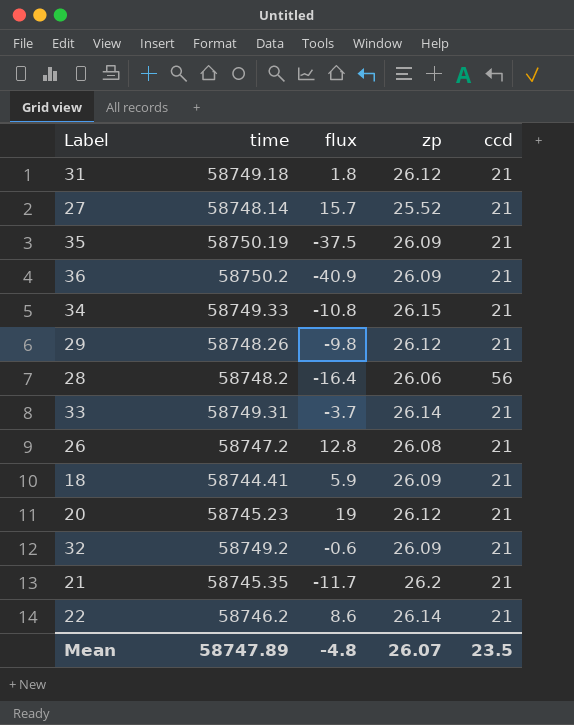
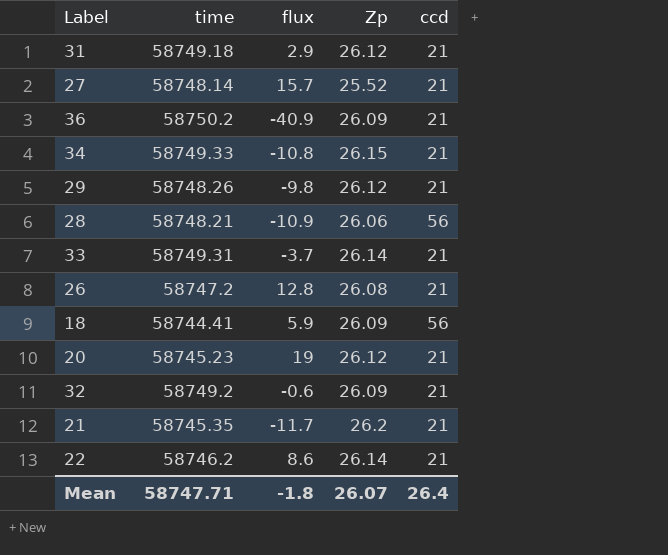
column name: zp -> Zp
row 35: 58750.19 | -37.5 | 26.09 | 21 -> none
31 | flux: 1.8 -> 2.9
28 | time: 58748.2 -> 58748.21
28 | flux: -16.4 -> -10.9
18 | ccd: 21 -> 56
Mean | time: 58747.89 -> 58747.71
Mean | flux: -4.8 -> -1.8
Mean | ccd: 23.5 -> 26.4

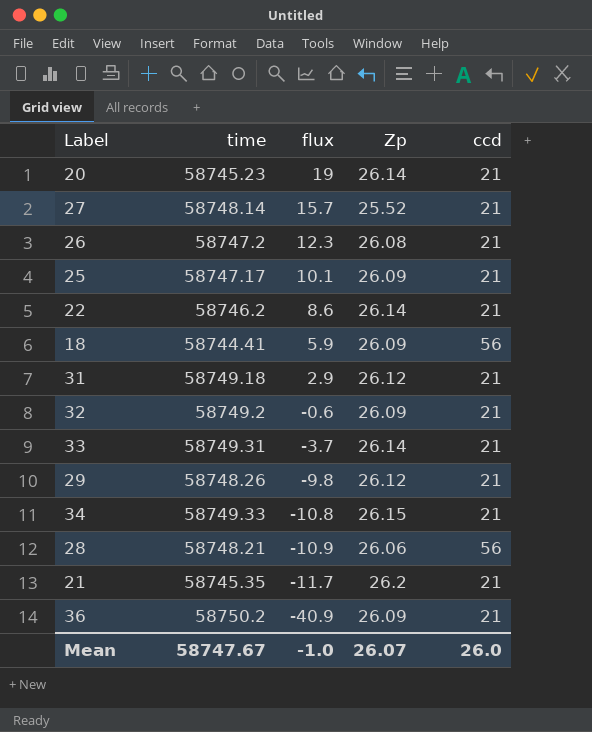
row order: none -> flux descending
20 | Zp: 26.12 -> 26.14
26 | flux: 12.8 -> 12.3
row 25: none -> 58747.17 | 10.1 | 26.09 | 21
Mean | time: 58747.71 -> 58747.67
Mean | flux: -1.8 -> -1.0
Mean | ccd: 26.4 -> 26.0

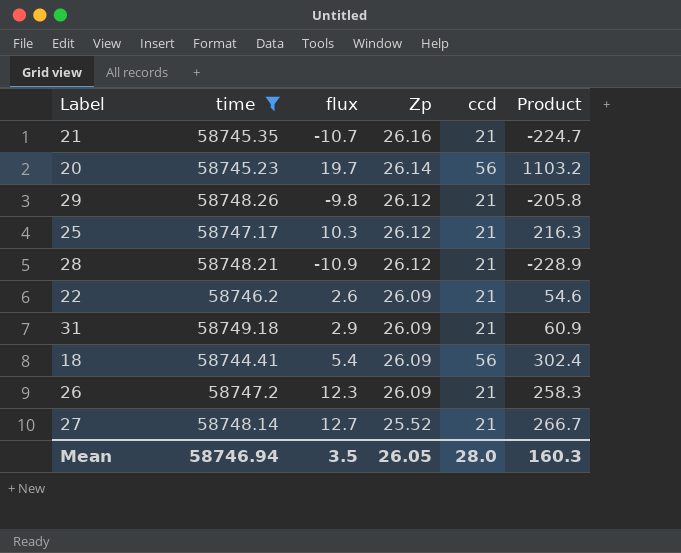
filter: none -> time <= 58749.18
row order: flux descending -> Zp descending
column Product | formula: none -> [flux] * [ccd]
21 | flux: -11.7 -> -10.7
21 | Zp: 26.2 -> 26.16
20 | flux: 19 -> 19.7
20 | ccd: 21 -> 56
25 | flux: 10.1 -> 10.3
25 | Zp: 26.09 -> 26.12
28 | Zp: 26.06 -> 26.12
28 | ccd: 56 -> 21
22 | flux: 8.6 -> 2.6
22 | Zp: 26.14 -> 26.09
31 | Zp: 26.12 -> 26.09
18 | flux: 5.9 -> 5.4
26 | Zp: 26.08 -> 26.09
27 | flux: 15.7 -> 12.7
Mean | time: 58747.67 -> 58746.94
Mean | flux: -1.0 -> 3.5
Mean | Zp: 26.07 -> 26.05
Mean | ccd: 26.0 -> 28.0

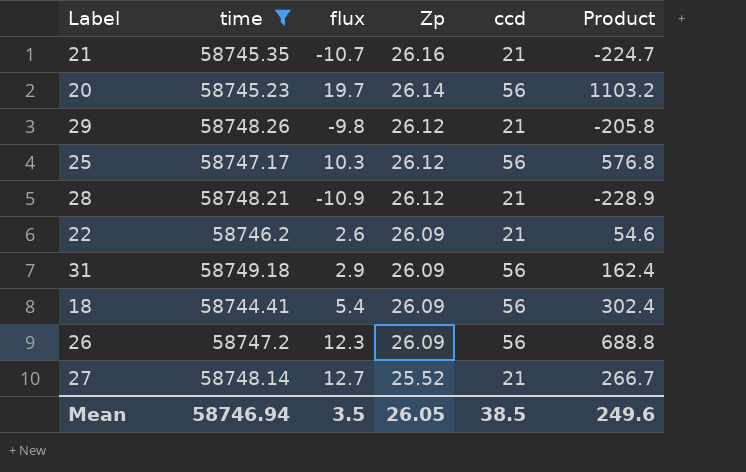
25 | ccd: 21 -> 56
25 | Product: 216.3 -> 576.8
31 | ccd: 21 -> 56
31 | Product: 60.9 -> 162.4
26 | ccd: 21 -> 56
26 | Product: 258.3 -> 688.8
Mean | ccd: 28.0 -> 38.5
Mean | Product: 160.3 -> 249.6

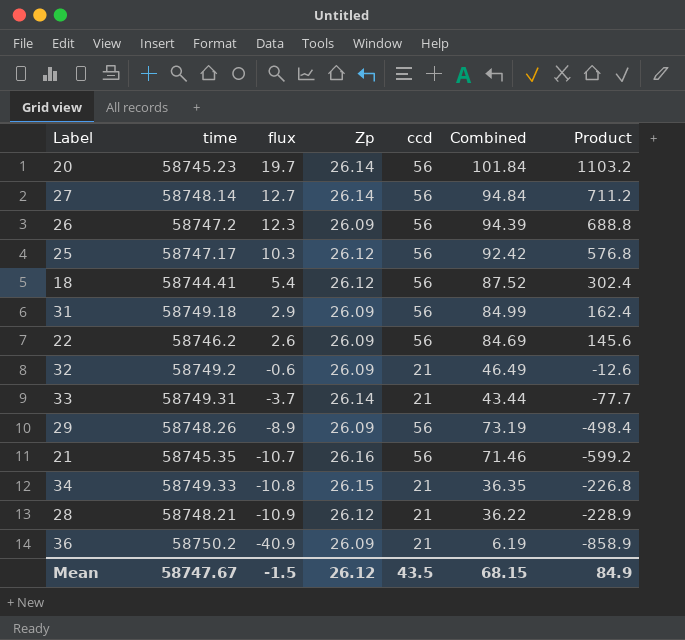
filter: time <= 58749.18 -> none
row order: Zp descending -> flux descending
column Combined | formula: none -> [flux] + [Zp] + [ccd]
27 | Zp: 25.52 -> 26.14
27 | ccd: 21 -> 56
27 | Product: 266.7 -> 711.2
18 | Zp: 26.09 -> 26.12
22 | ccd: 21 -> 56
22 | Product: 54.6 -> 145.6
29 | flux: -9.8 -> -8.9
29 | Zp: 26.12 -> 26.09
29 | ccd: 21 -> 56
29 | Product: -205.8 -> -498.4
21 | ccd: 21 -> 56
21 | Product: -224.7 -> -599.2
Mean | time: 58746.94 -> 58747.67
Mean | flux: 3.5 -> -1.5
Mean | Zp: 26.05 -> 26.12
Mean | ccd: 38.5 -> 43.5
Mean | Product: 249.6 -> 84.9

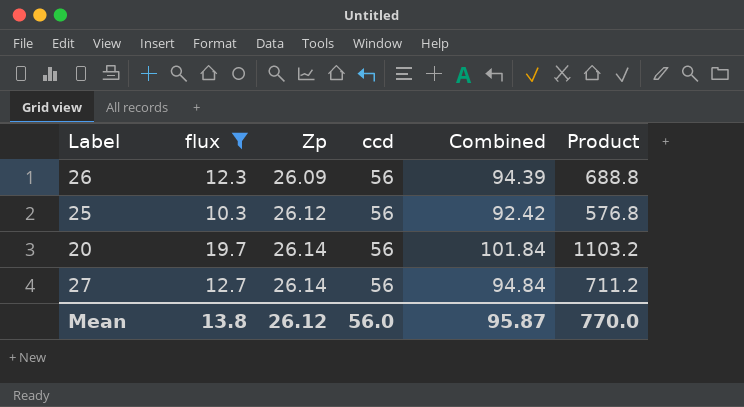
filter: none -> flux >= 10.3
row order: flux descending -> Zp ascending
column time | position: 2 -> none
Mean | flux: -1.5 -> 13.8
Mean | ccd: 43.5 -> 56.0
Mean | Combined: 68.15 -> 95.87
Mean | Product: 84.9 -> 770.0

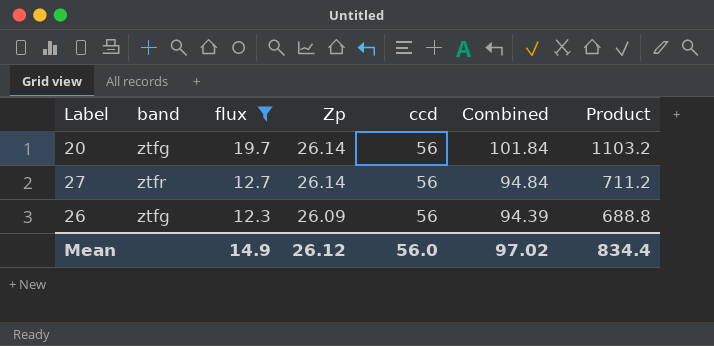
row order: Zp ascending -> flux descending
column band | position: none -> 2
row 25: 10.3 | 26.12 | 56 | 92.42 | 576.8 -> none
Mean | flux: 13.8 -> 14.9
Mean | Combined: 95.87 -> 97.02
Mean | Product: 770.0 -> 834.4

